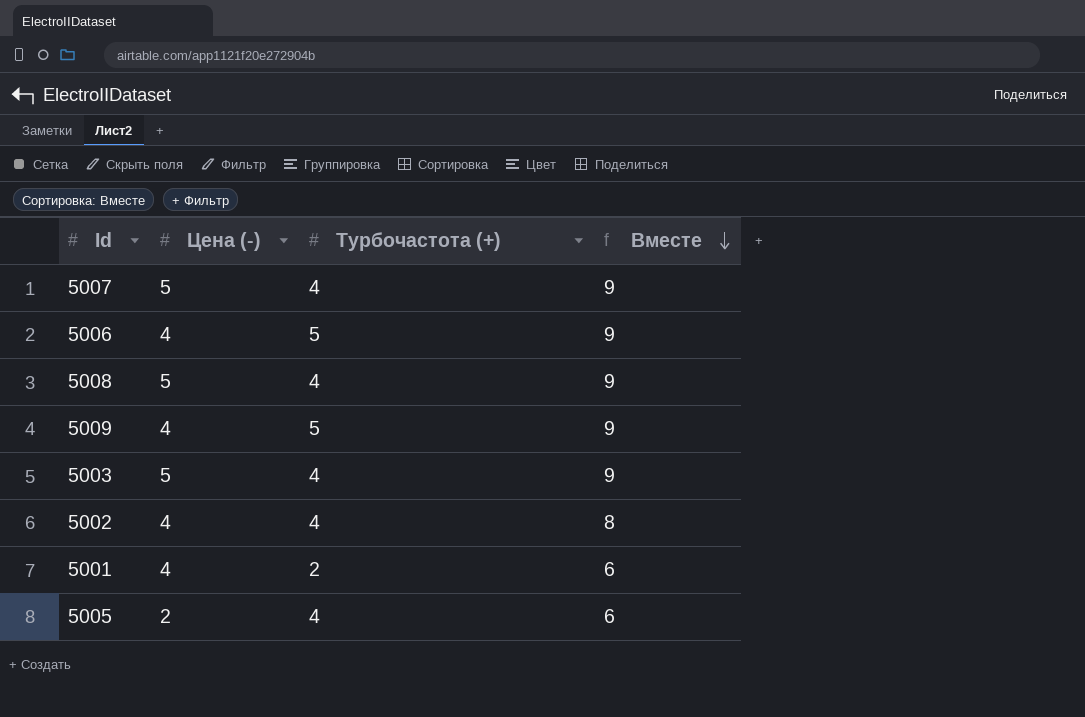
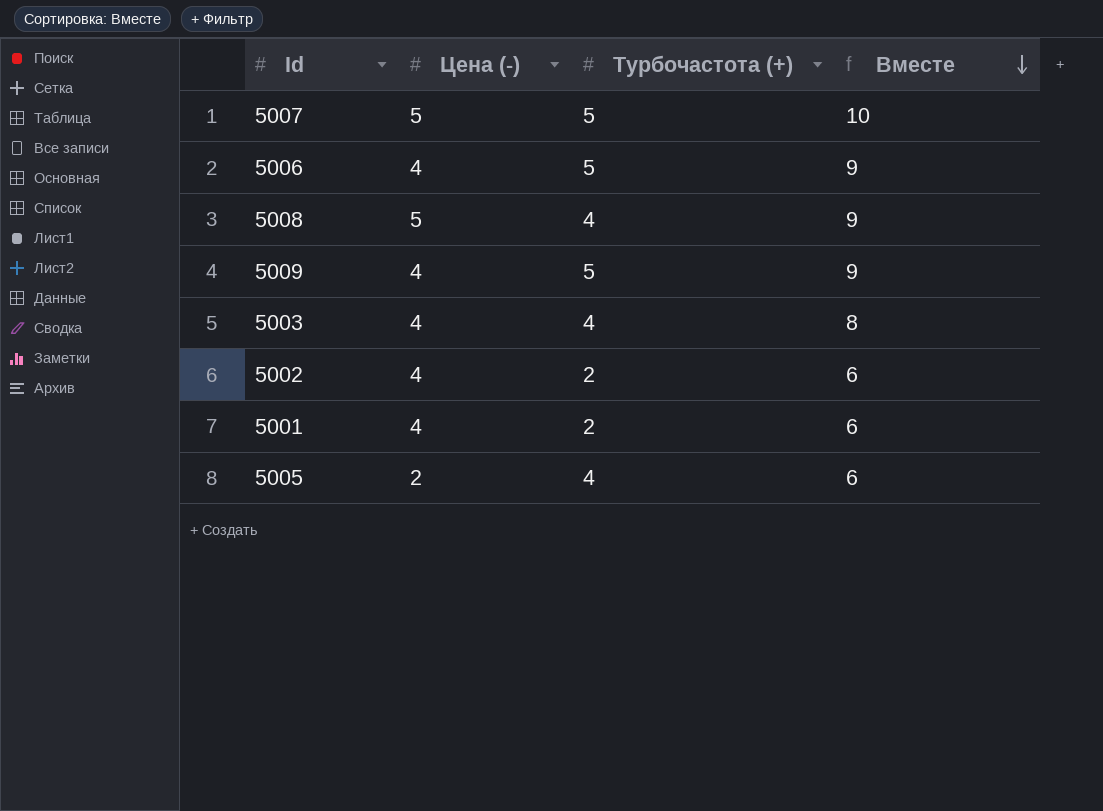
5007 | Турбочастота (+): 4 -> 5
5007 | Вместе: 9 -> 10
5003 | Цена (-): 5 -> 4
5003 | Вместе: 9 -> 8
5002 | Турбочастота (+): 4 -> 2
5002 | Вместе: 8 -> 6

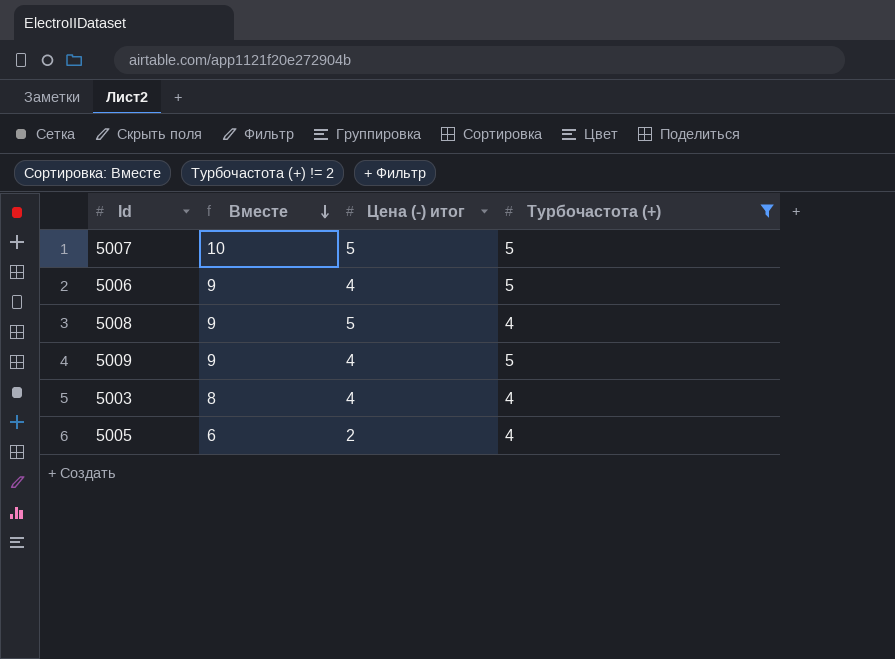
filter: none -> Турбочастота (+) != 2
column Вместе | position: 4 -> 2
column name: Цена (-) -> Цена (-) итог

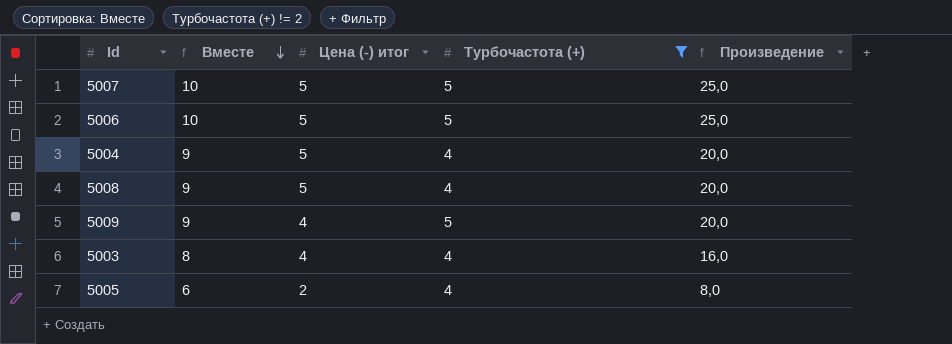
column Произведение | formula: none -> [Цена (-) итог] * [Турбочастота (+)]
5006 | Вместе: 9 -> 10
5006 | Цена (-) итог: 4 -> 5
row 5004: none -> 9 | 5 | 4 | 20,0

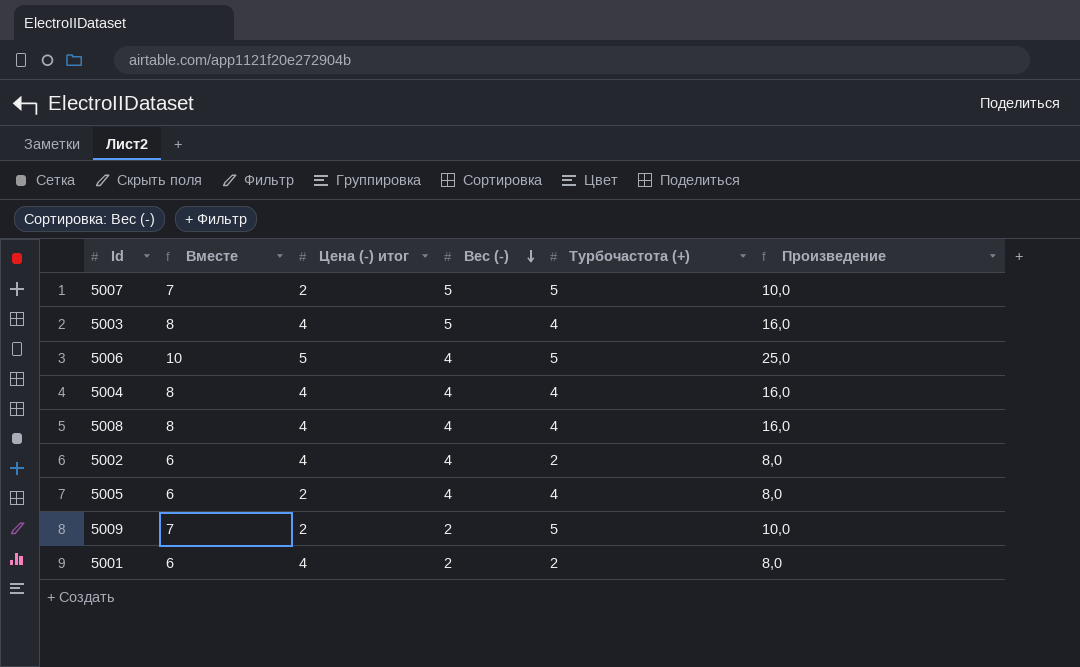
filter: Турбочастота (+) != 2 -> none
row order: Вместе descending -> Вес (-) descending
column Вес (-) | position: none -> 4
5007 | Вместе: 10 -> 7
5007 | Цена (-) итог: 5 -> 2
5007 | Произведение: 25,0 -> 10,0
5004 | Вместе: 9 -> 8
5004 | Цена (-) итог: 5 -> 4
5004 | Произведение: 20,0 -> 16,0
5008 | Вместе: 9 -> 8
5008 | Цена (-) итог: 5 -> 4
5008 | Произведение: 20,0 -> 16,0
5009 | Вместе: 9 -> 7
5009 | Цена (-) итог: 4 -> 2
5009 | Произведение: 20,0 -> 10,0

